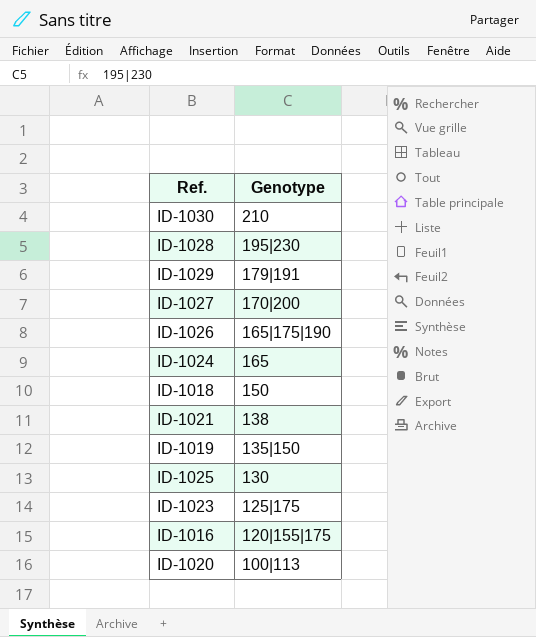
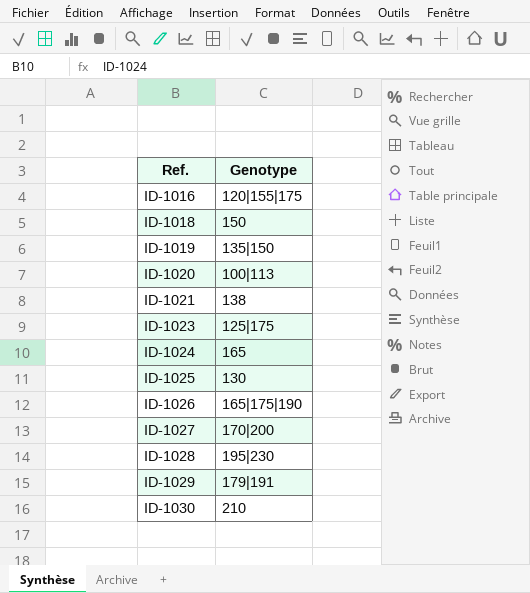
row order: Genotype descending -> Ref. ascending

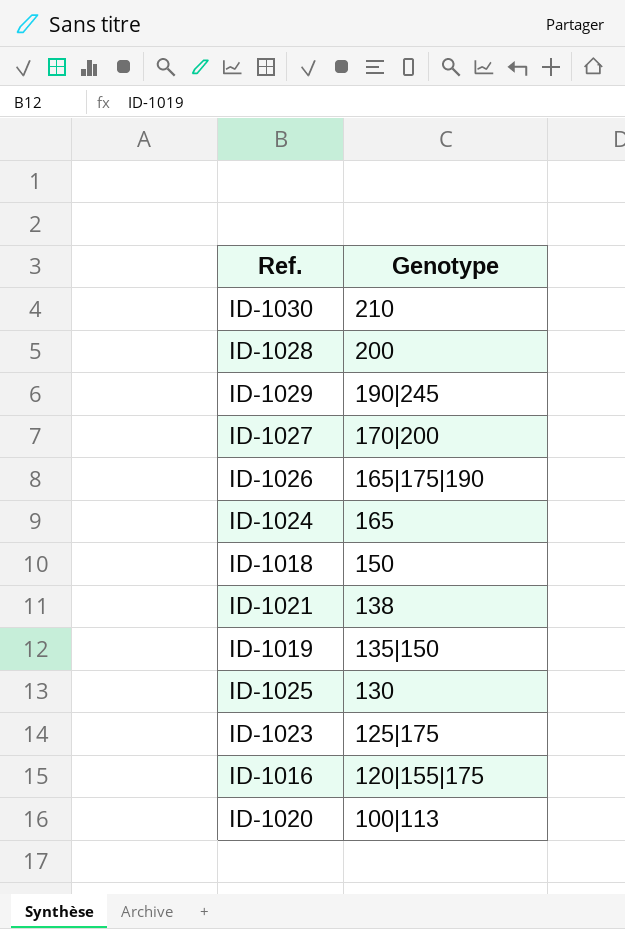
row order: Ref. ascending -> Genotype descending
ID-1028 | Genotype: 195|230 -> 200
ID-1029 | Genotype: 179|191 -> 190|245

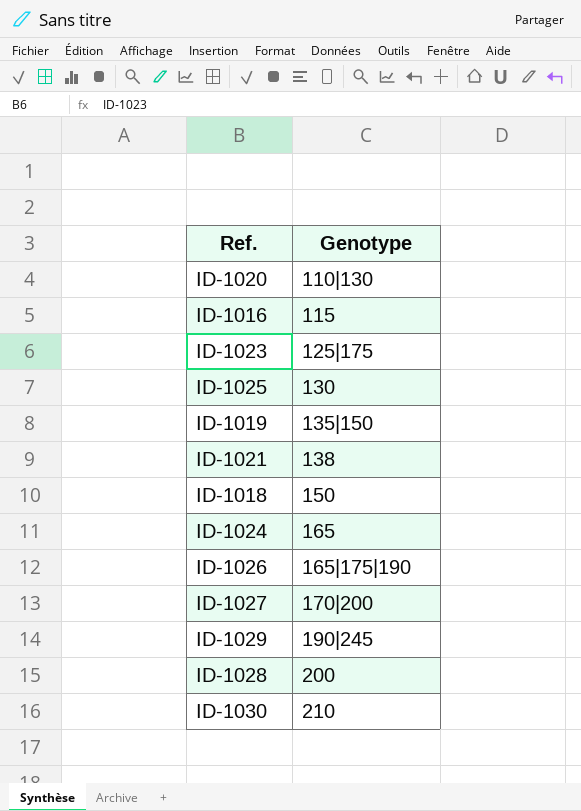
row order: Genotype descending -> Genotype ascending
ID-1020 | Genotype: 100|113 -> 110|130
ID-1016 | Genotype: 120|155|175 -> 115

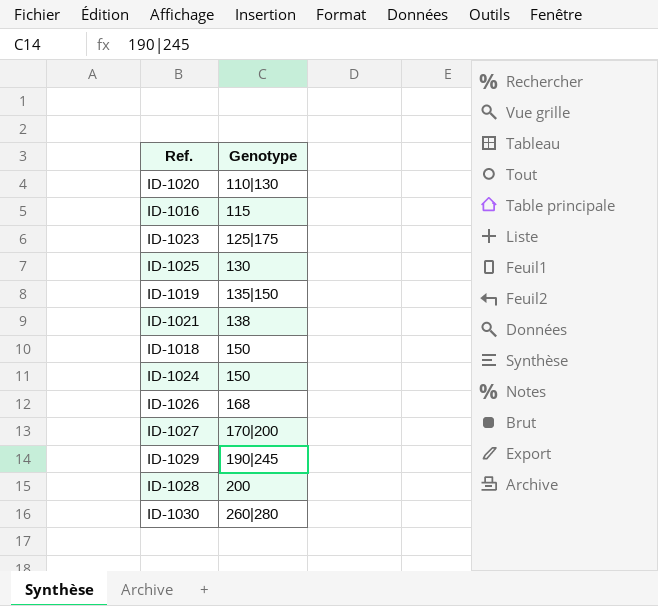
ID-1024 | Genotype: 165 -> 150
ID-1026 | Genotype: 165|175|190 -> 168
ID-1030 | Genotype: 210 -> 260|280

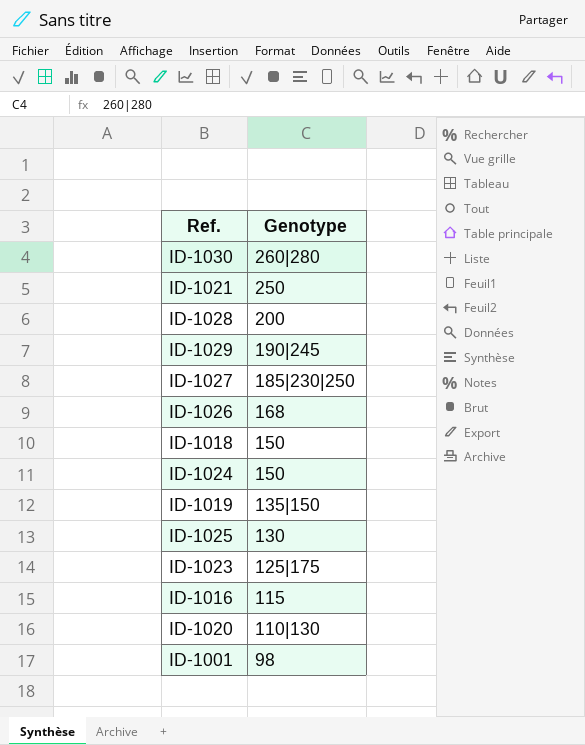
row order: Genotype ascending -> Genotype descending
ID-1021 | Genotype: 138 -> 250
ID-1027 | Genotype: 170|200 -> 185|230|250
row ID-1001: none -> 98

